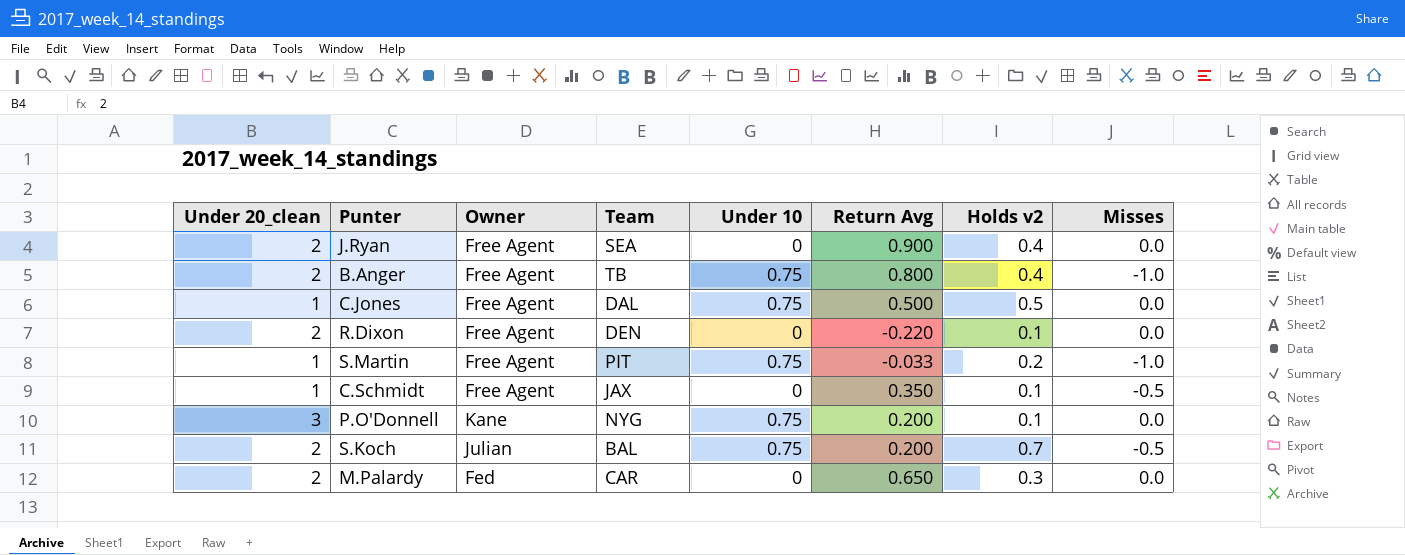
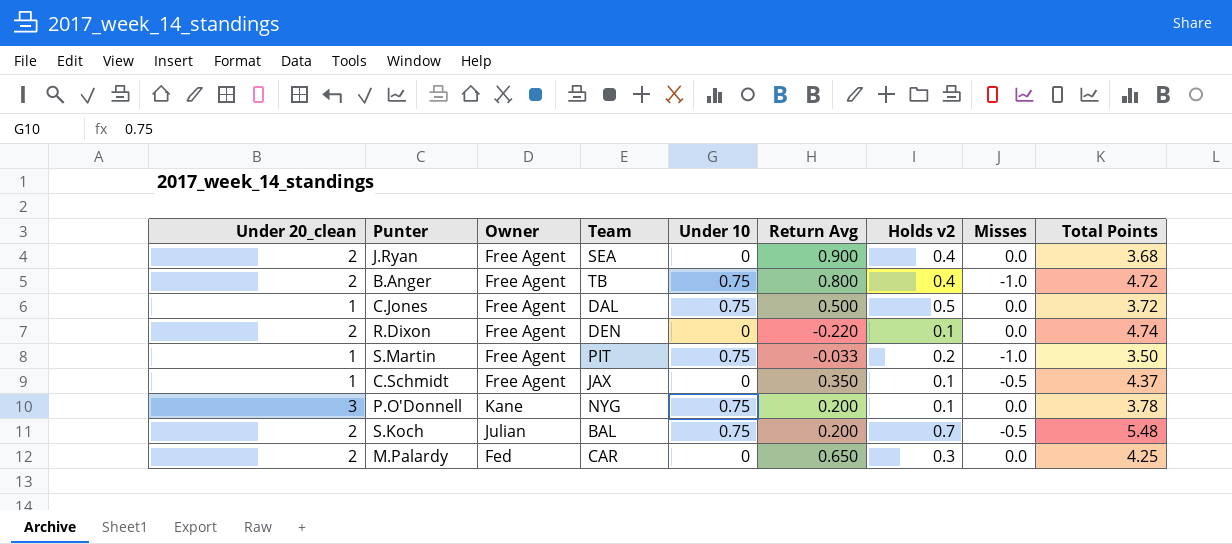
column Total Points | position: none -> 9

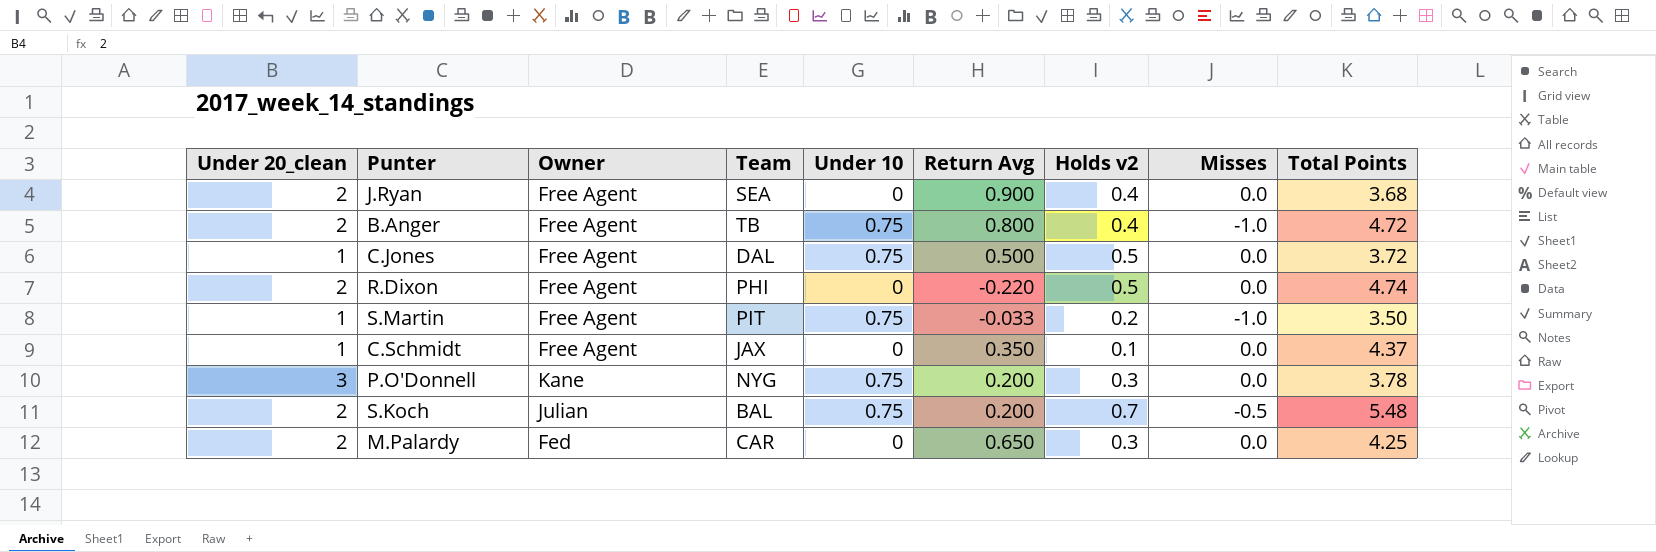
R.Dixon | Team: DEN -> PHI
R.Dixon | Holds v2: 0.1 -> 0.5
C.Schmidt | Misses: -0.5 -> 0.0
P.O'Donnell | Holds v2: 0.1 -> 0.3

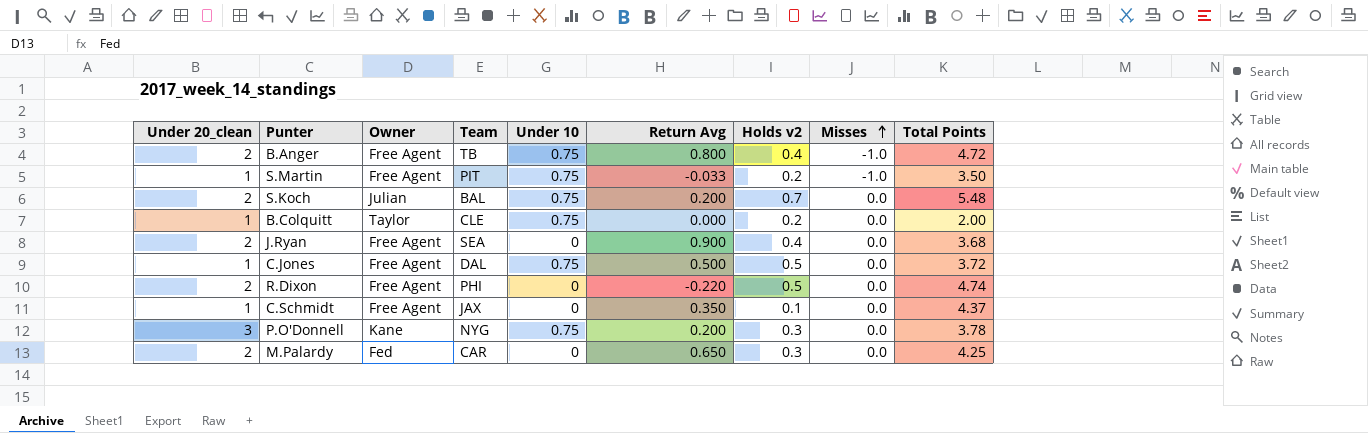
row order: none -> Misses ascending
S.Koch | Misses: -0.5 -> 0.0
row B.Colquitt: none -> 1 | Taylor | CLE | 0.75 | 0.000 | 0.2 | 0.0 | 2.00

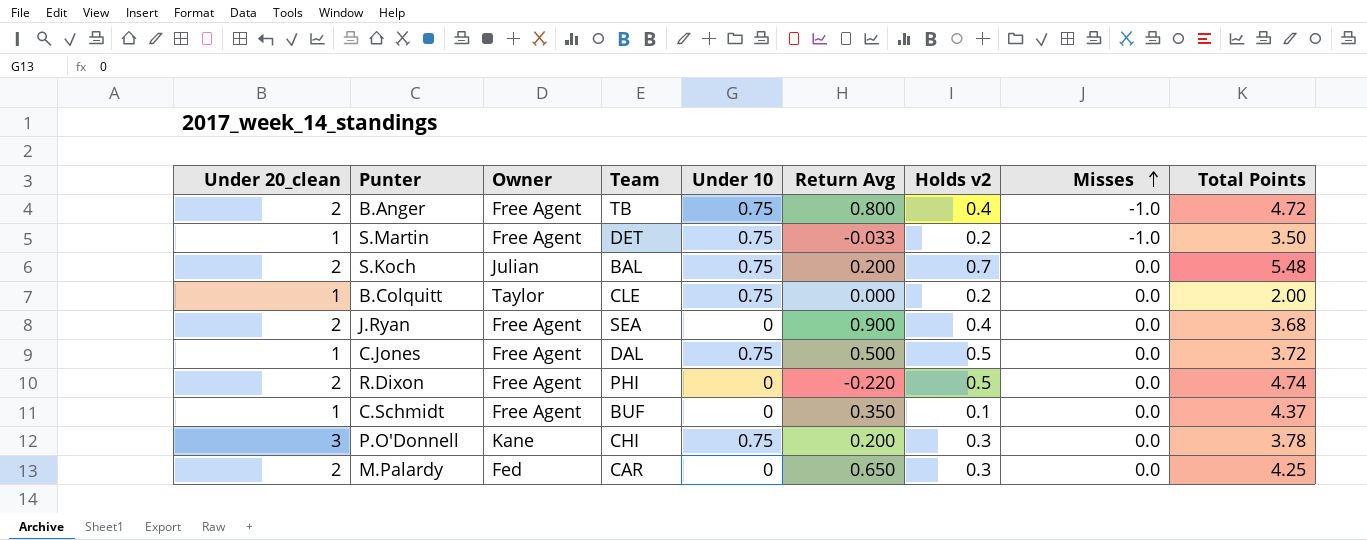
S.Martin | Team: PIT -> DET
C.Schmidt | Team: JAX -> BUF
P.O'Donnell | Team: NYG -> CHI

